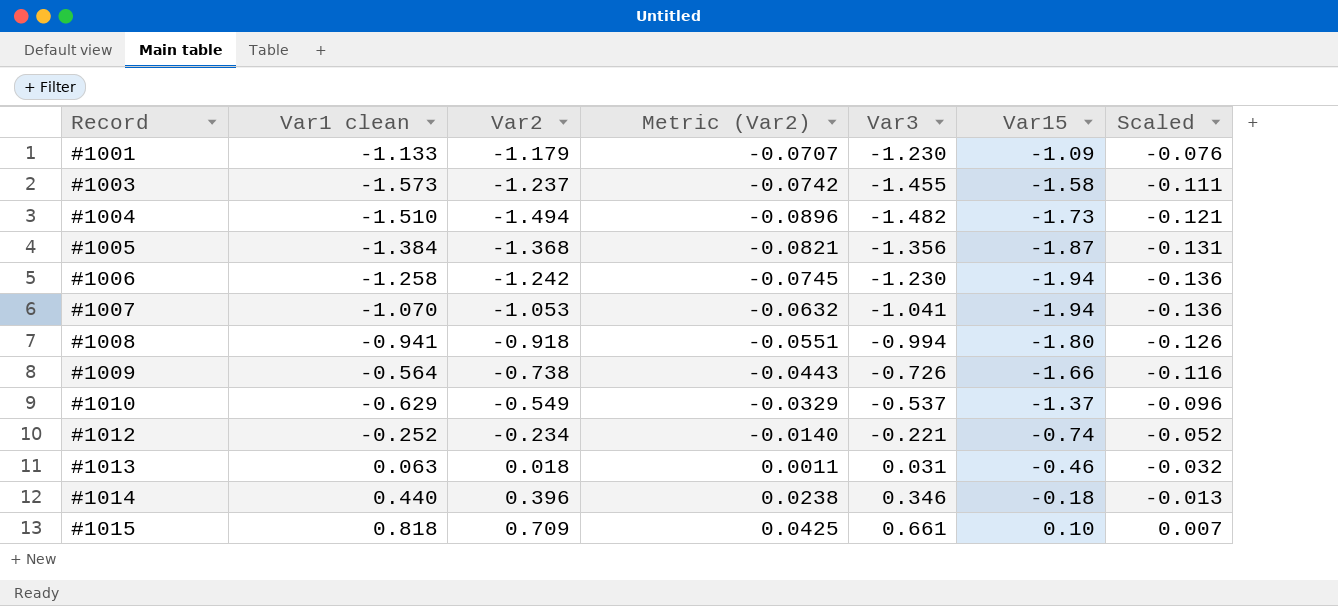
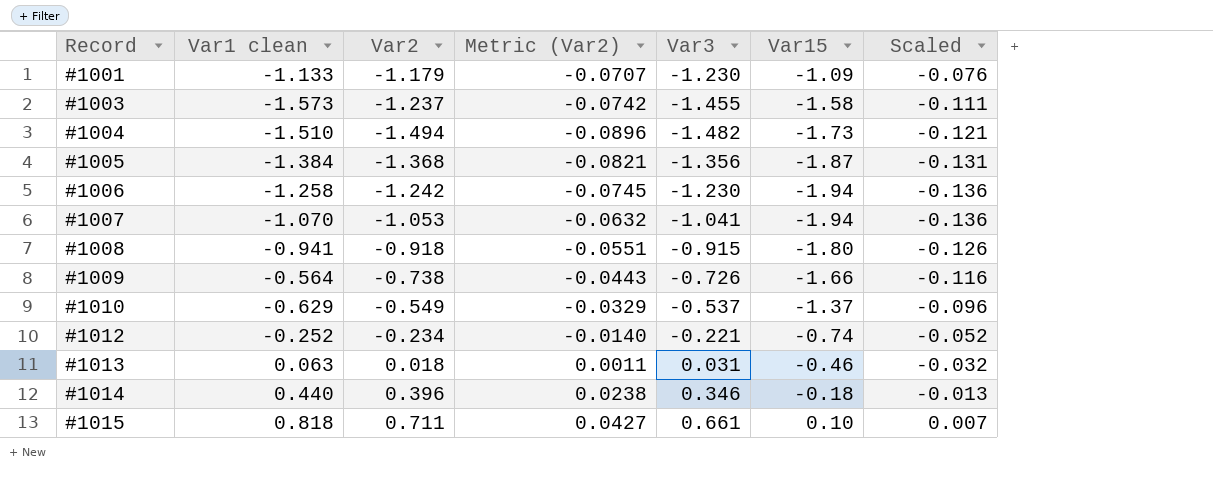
#1008 | Var3: -0.994 -> -0.915
#1015 | Var2: 0.709 -> 0.711
#1015 | Metric (Var2): 0.0425 -> 0.0427

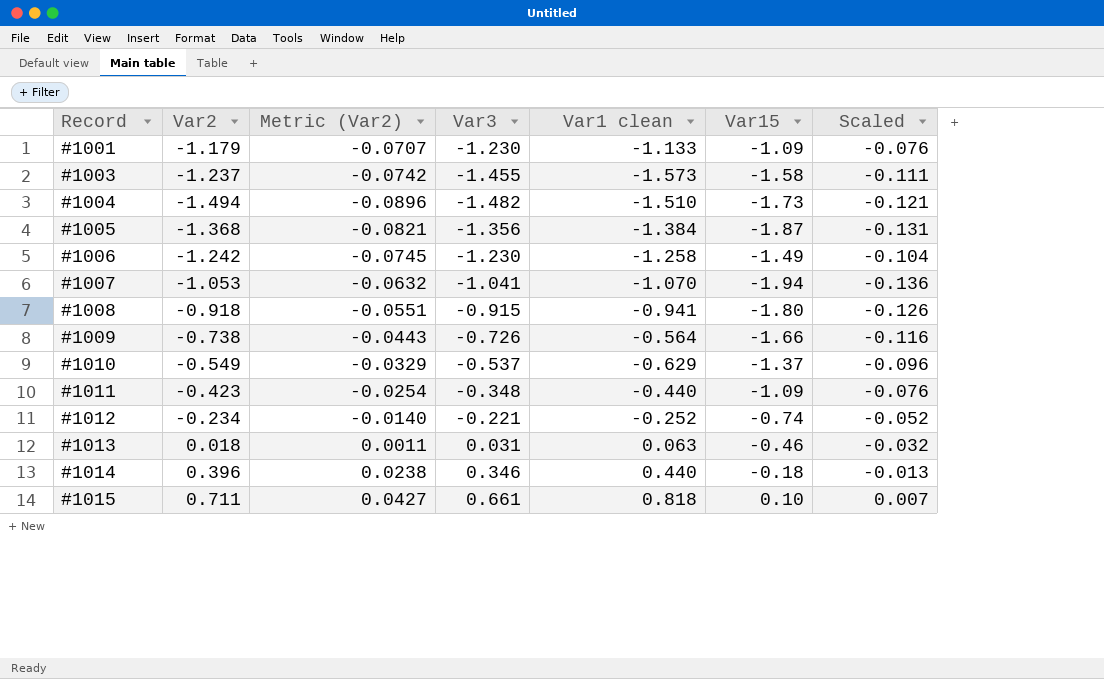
column Var1 clean | position: 2 -> 5
#1006 | Var15: -1.94 -> -1.49
#1006 | Scaled: -0.136 -> -0.104
row #1011: none -> -0.423 | -0.0254 | -0.348 | -0.440 | -1.09 | -0.076

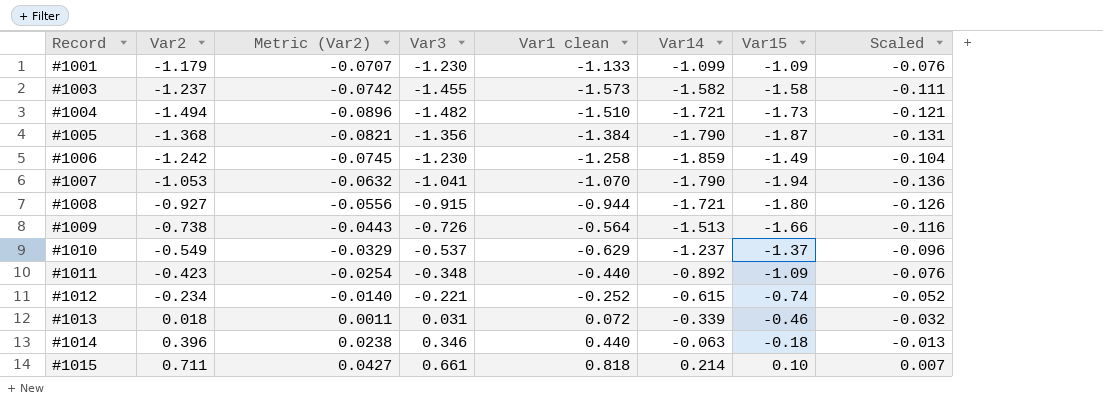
column Var14 | position: none -> 6
#1008 | Var2: -0.918 -> -0.927
#1008 | Metric (Var2): -0.0551 -> -0.0556
#1008 | Var1 clean: -0.941 -> -0.944
#1013 | Var1 clean: 0.063 -> 0.072

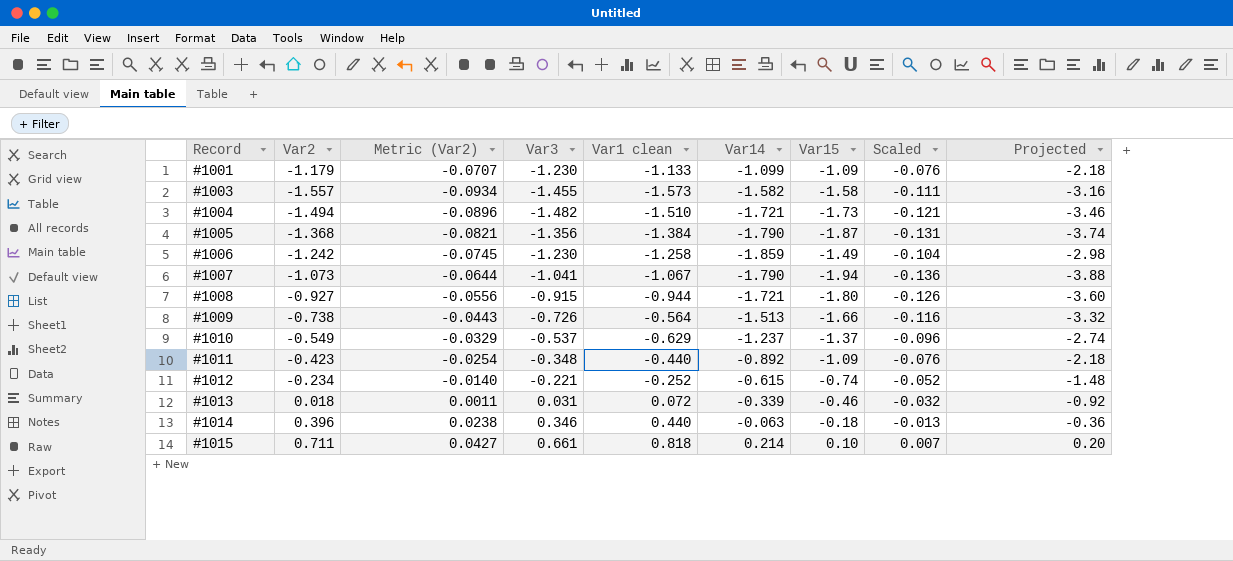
column Projected | formula: none -> [Var15] * 2
#1003 | Var2: -1.237 -> -1.557
#1003 | Metric (Var2): -0.0742 -> -0.0934
#1007 | Var2: -1.053 -> -1.073
#1007 | Metric (Var2): -0.0632 -> -0.0644
#1007 | Var1 clean: -1.070 -> -1.067

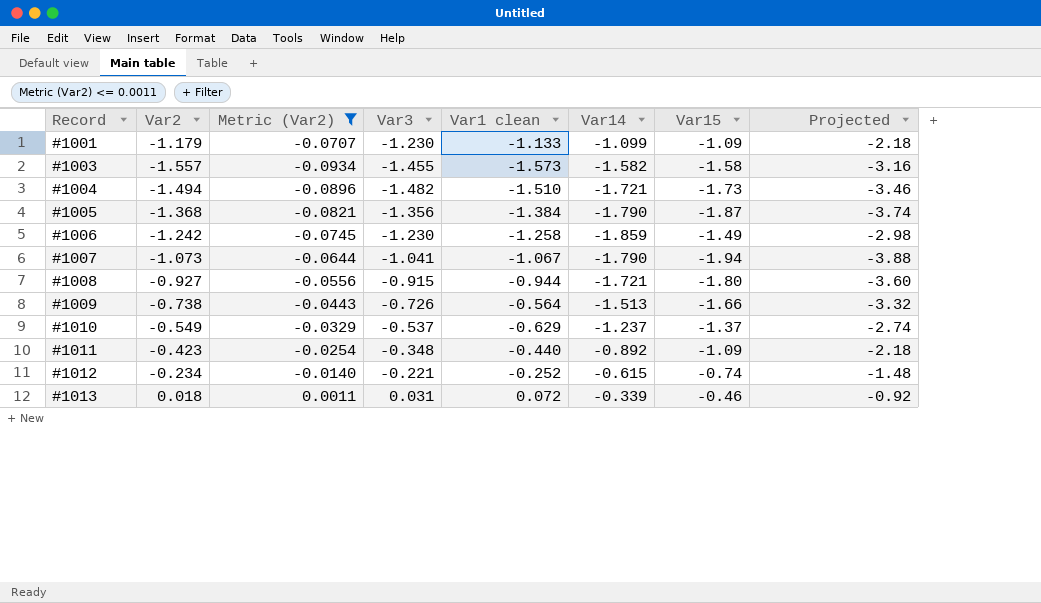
filter: none -> Metric (Var2) <= 0.0011
column Scaled | formula: [Var15] * 0.07 -> none

